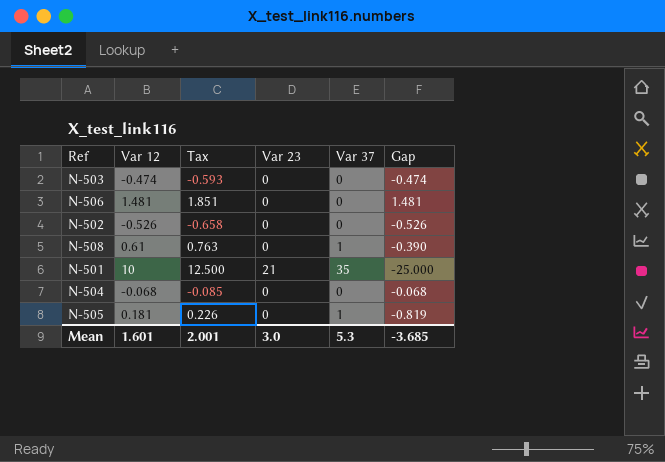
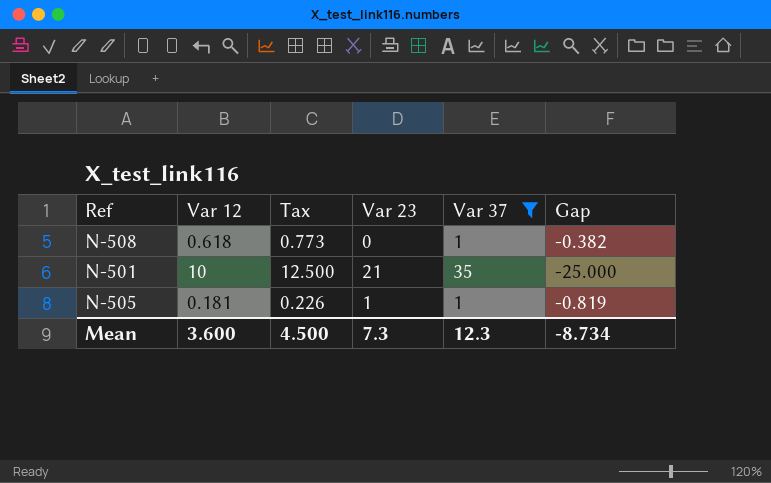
filter: none -> Var 37 != 0
N-508 | Var 12: 0.61 -> 0.618
N-508 | Tax: 0.763 -> 0.773
N-508 | Gap: -0.390 -> -0.382
N-505 | Var 23: 0 -> 1
Mean | Var 12: 1.601 -> 3.600
Mean | Tax: 2.001 -> 4.500
Mean | Var 23: 3.0 -> 7.3
Mean | Var 37: 5.3 -> 12.3
Mean | Gap: -3.685 -> -8.734

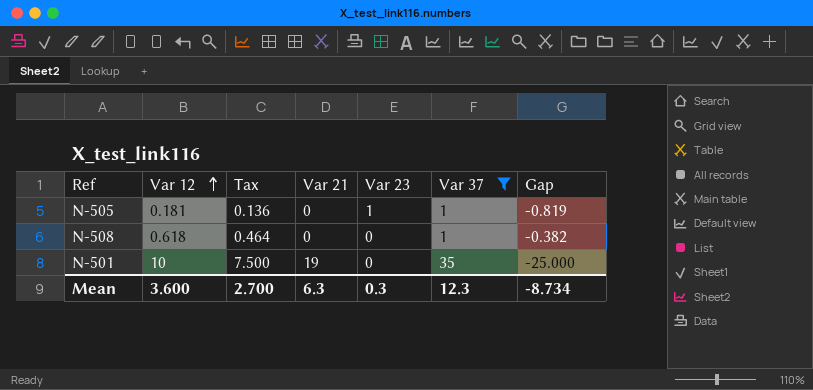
row order: none -> Var 12 ascending
column Tax | formula: [Var 12] * 1.25 -> [Var 12] * 0.75
column Var 21 | position: none -> 4
N-501 | Var 23: 21 -> 0
Mean | Tax: 4.500 -> 2.700
Mean | Var 23: 7.3 -> 0.3

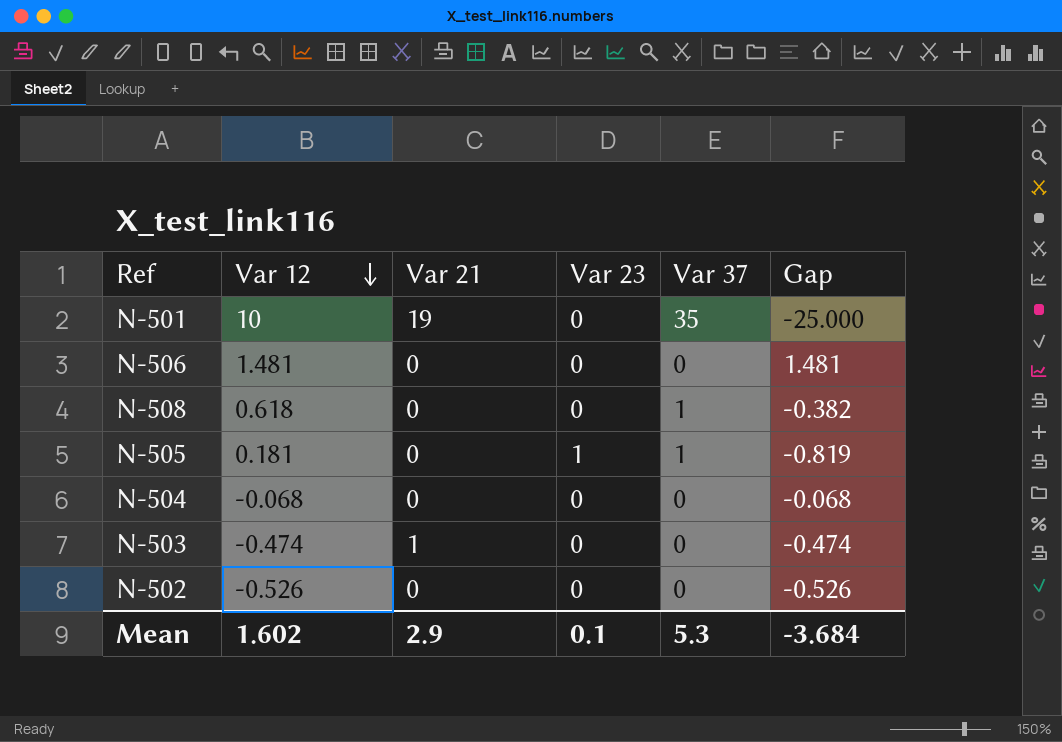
filter: Var 37 != 0 -> none
row order: Var 12 ascending -> Var 12 descending
column Tax | formula: [Var 12] * 0.75 -> none
Mean | Var 12: 3.600 -> 1.602
Mean | Var 21: 6.3 -> 2.9
Mean | Var 23: 0.3 -> 0.1
Mean | Var 37: 12.3 -> 5.3
Mean | Gap: -8.734 -> -3.684

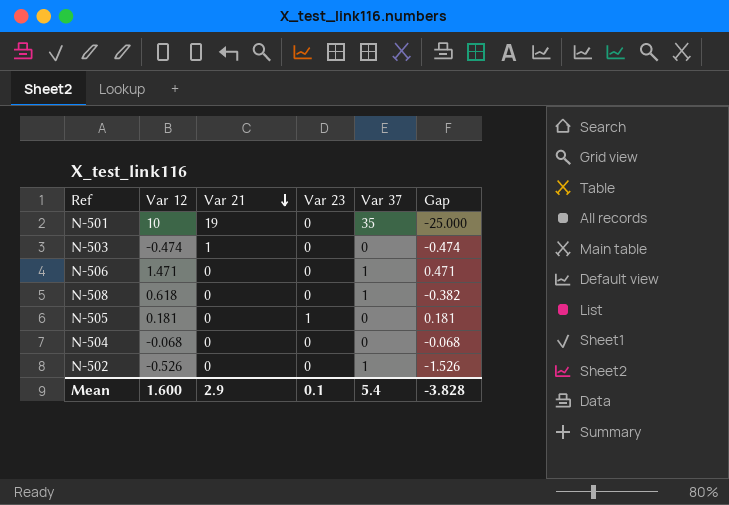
row order: Var 12 descending -> Var 21 descending
N-506 | Var 12: 1.481 -> 1.471
N-506 | Var 37: 0 -> 1
N-506 | Gap: 1.481 -> 0.471
N-505 | Var 37: 1 -> 0
N-505 | Gap: -0.819 -> 0.181
N-502 | Var 37: 0 -> 1
N-502 | Gap: -0.526 -> -1.526
Mean | Var 12: 1.602 -> 1.600
Mean | Var 37: 5.3 -> 5.4
Mean | Gap: -3.684 -> -3.828

